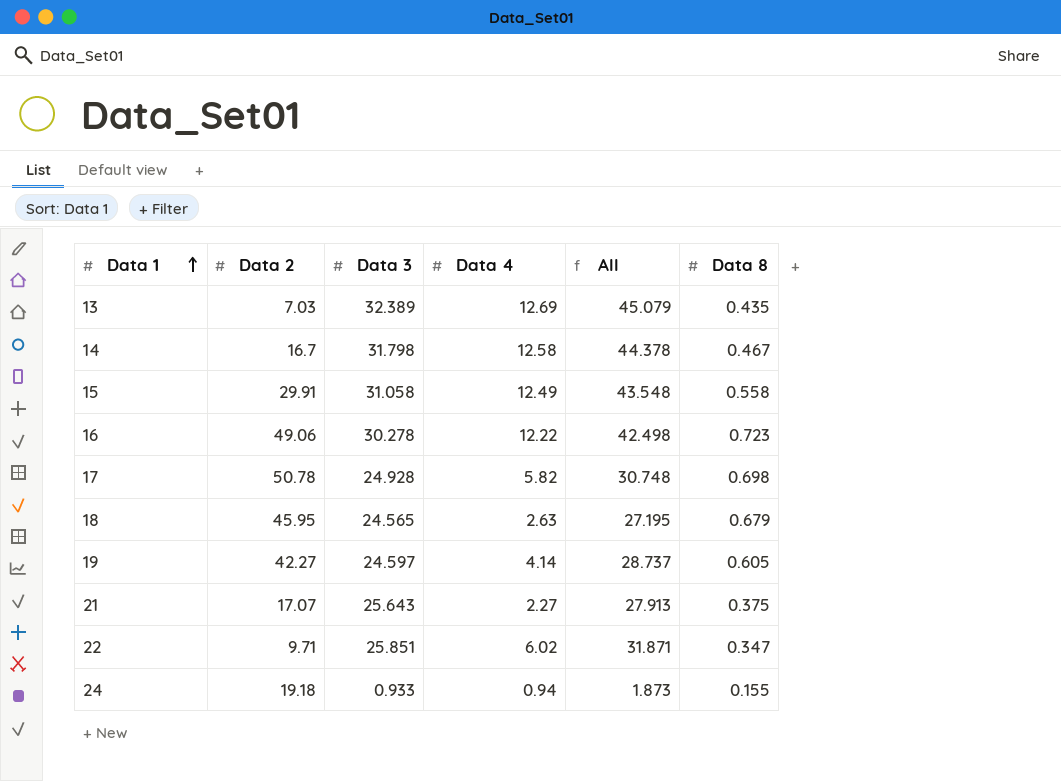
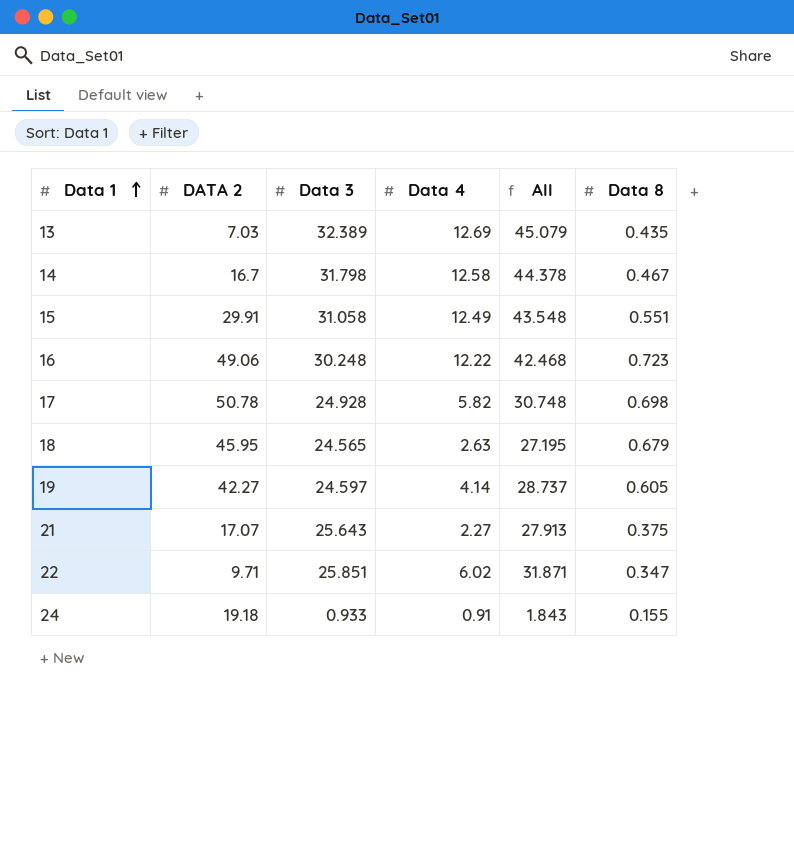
column name: Data 2 -> DATA 2
15 | Data 8: 0.558 -> 0.551
16 | Data 3: 30.278 -> 30.248
16 | All: 42.498 -> 42.468
24 | Data 4: 0.94 -> 0.91
24 | All: 1.873 -> 1.843

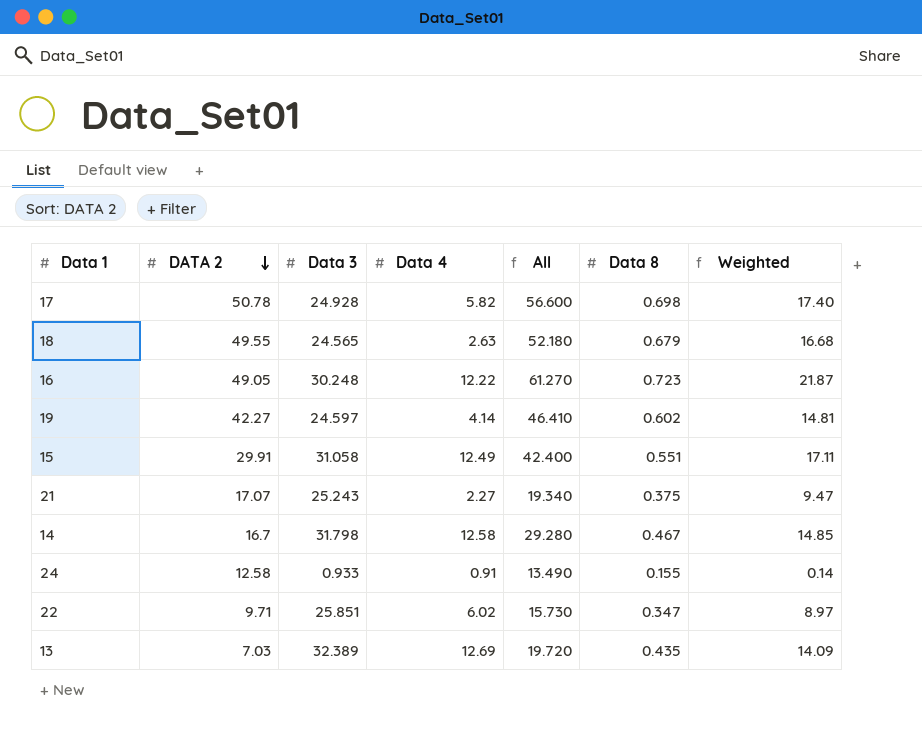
row order: Data 1 ascending -> DATA 2 descending
column All | formula: [Data 3] + [Data 4] -> [DATA 2] + [Data 4]
column Weighted | formula: none -> [Data 3] * [Data 8]
18 | DATA 2: 45.95 -> 49.55
16 | DATA 2: 49.06 -> 49.05
19 | Data 8: 0.605 -> 0.602
21 | Data 3: 25.643 -> 25.243
24 | DATA 2: 19.18 -> 12.58

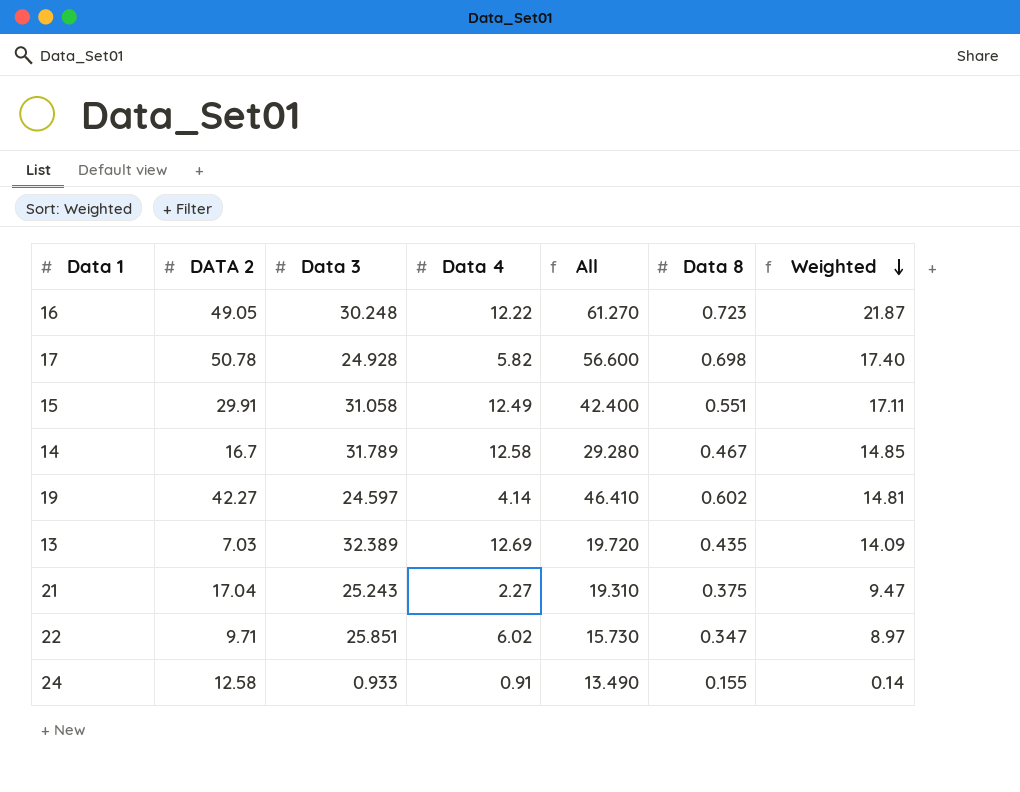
row order: DATA 2 descending -> Weighted descending
row 18: 49.55 | 24.565 | 2.63 | 52.180 | 0.679 | 16.68 -> none
14 | Data 3: 31.798 -> 31.789
21 | DATA 2: 17.07 -> 17.04
21 | All: 19.340 -> 19.310

